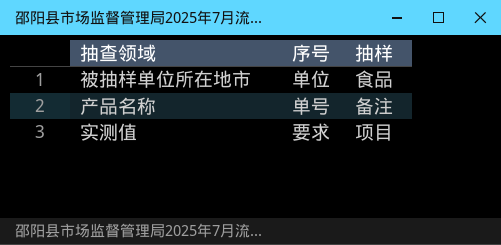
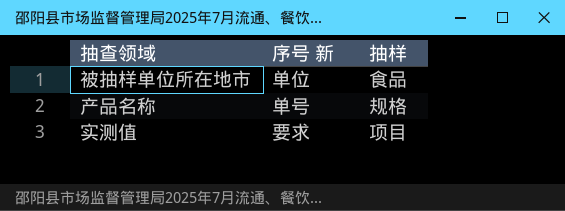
column name: 序号 -> 序号 新
产品名称 | 抽样: 备注 -> 规格

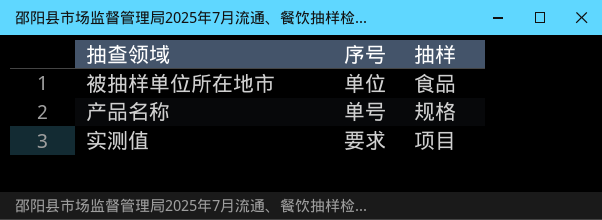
column name: 序号 新 -> 序号

